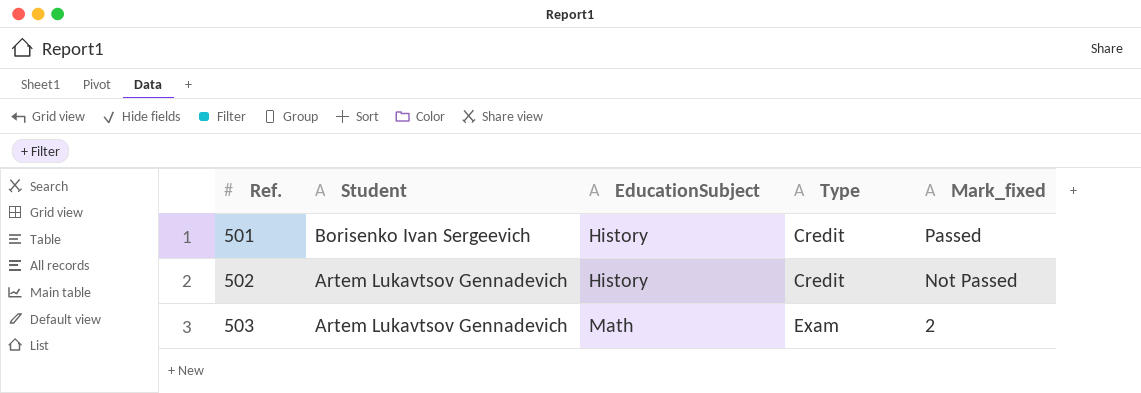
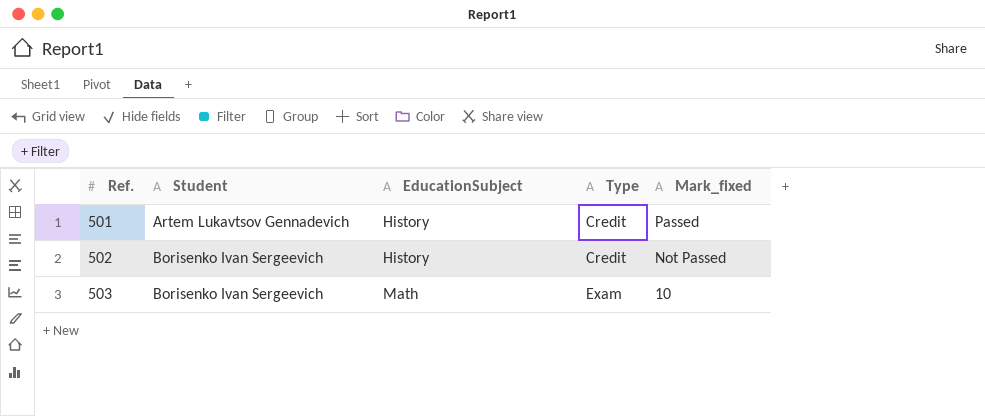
501 | Student: Borisenko Ivan Sergeevich -> Artem Lukavtsov Gennadevich
502 | Student: Artem Lukavtsov Gennadevich -> Borisenko Ivan Sergeevich
503 | Student: Artem Lukavtsov Gennadevich -> Borisenko Ivan Sergeevich
503 | Mark_fixed: 2 -> 10

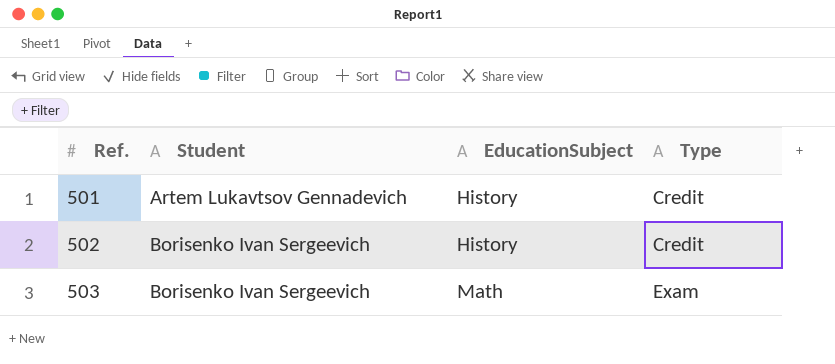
column Mark_fixed | position: 5 -> none

